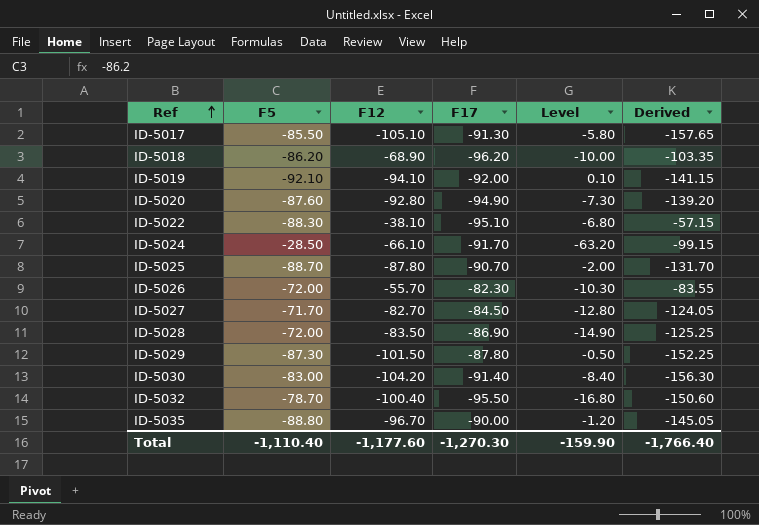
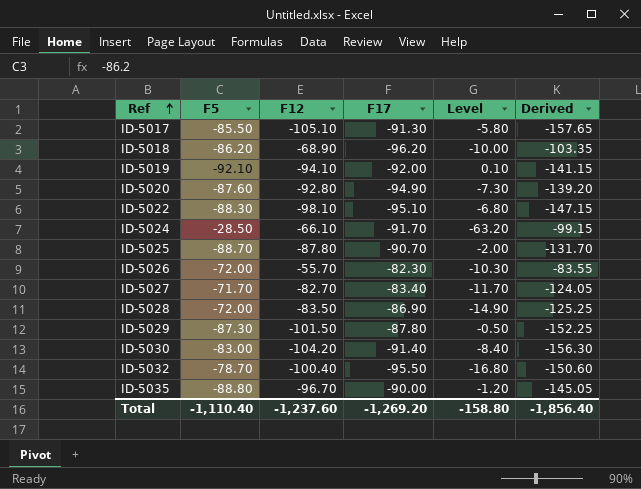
ID-5022 | F12: -38.10 -> -98.10
ID-5022 | Derived: -57.15 -> -147.15
ID-5027 | F17: -84.50 -> -83.40
ID-5027 | Level: -12.80 -> -11.70
Total | F12: -1,177.60 -> -1,237.60
Total | F17: -1,270.30 -> -1,269.20
Total | Level: -159.90 -> -158.80
Total | Derived: -1,766.40 -> -1,856.40

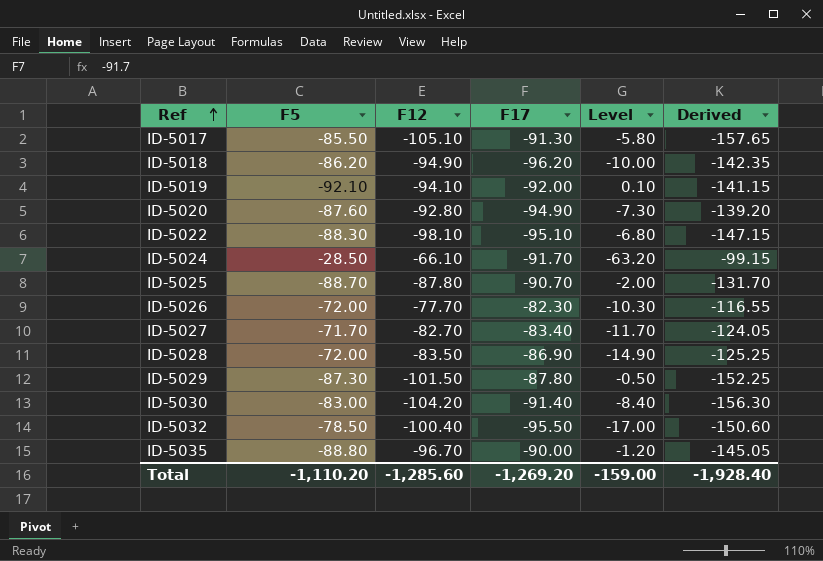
ID-5018 | F12: -68.90 -> -94.90
ID-5018 | Derived: -103.35 -> -142.35
ID-5026 | F12: -55.70 -> -77.70
ID-5026 | Derived: -83.55 -> -116.55
ID-5032 | F5: -78.70 -> -78.50
ID-5032 | Level: -16.80 -> -17.00
Total | F5: -1,110.40 -> -1,110.20
Total | F12: -1,237.60 -> -1,285.60
Total | Level: -158.80 -> -159.00
Total | Derived: -1,856.40 -> -1,928.40

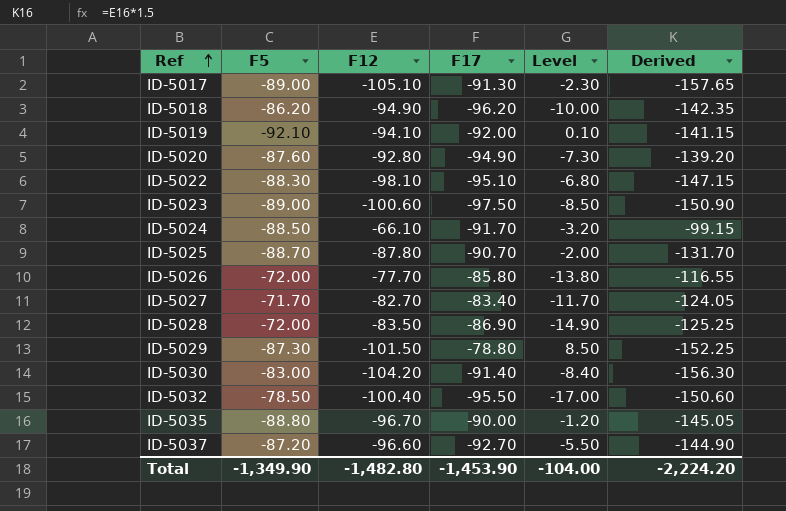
ID-5017 | F5: -85.50 -> -89.00
ID-5017 | Level: -5.80 -> -2.30
row ID-5023: none -> -89.00 | -100.60 | -97.50 | -8.50 | -150.90
ID-5024 | F5: -28.50 -> -88.50
ID-5024 | Level: -63.20 -> -3.20
ID-5026 | F17: -82.30 -> -85.80
ID-5026 | Level: -10.30 -> -13.80
ID-5029 | F17: -87.80 -> -78.80
ID-5029 | Level: -0.50 -> 8.50
row ID-5037: none -> -87.20 | -96.60 | -92.70 | -5.50 | -144.90
Total | F5: -1,110.20 -> -1,349.90
Total | F12: -1,285.60 -> -1,482.80
Total | F17: -1,269.20 -> -1,453.90
Total | Level: -159.00 -> -104.00
Total | Derived: -1,928.40 -> -2,224.20

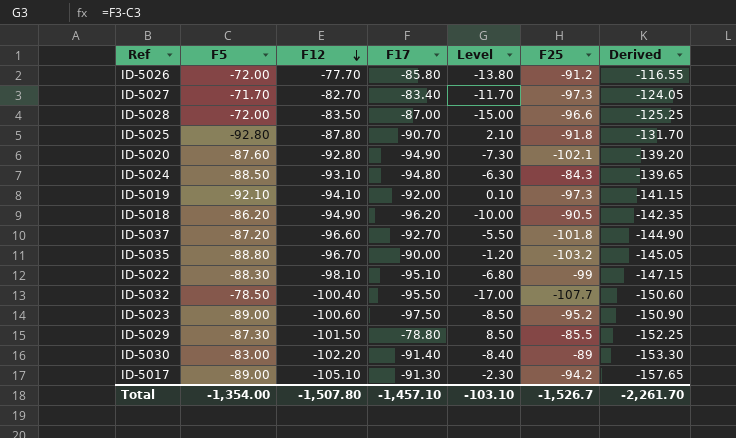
row order: Ref ascending -> F12 descending
column F25 | position: none -> 6
ID-5028 | F17: -86.90 -> -87.00
ID-5028 | Level: -14.90 -> -15.00
ID-5025 | F5: -88.70 -> -92.80
ID-5025 | Level: -2.00 -> 2.10
ID-5024 | F12: -66.10 -> -93.10
ID-5024 | F17: -91.70 -> -94.80
ID-5024 | Level: -3.20 -> -6.30
ID-5024 | Derived: -99.15 -> -139.65
ID-5030 | F12: -104.20 -> -102.20
ID-5030 | Derived: -156.30 -> -153.30
Total | F5: -1,349.90 -> -1,354.00
Total | F12: -1,482.80 -> -1,507.80
Total | F17: -1,453.90 -> -1,457.10
Total | Level: -104.00 -> -103.10
Total | Derived: -2,224.20 -> -2,261.70

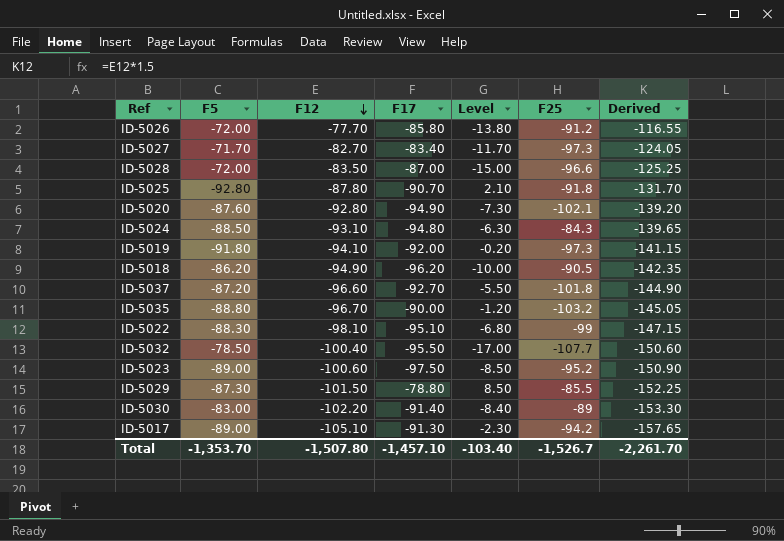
ID-5019 | F5: -92.10 -> -91.80
ID-5019 | Level: 0.10 -> -0.20
Total | F5: -1,354.00 -> -1,353.70
Total | Level: -103.10 -> -103.40

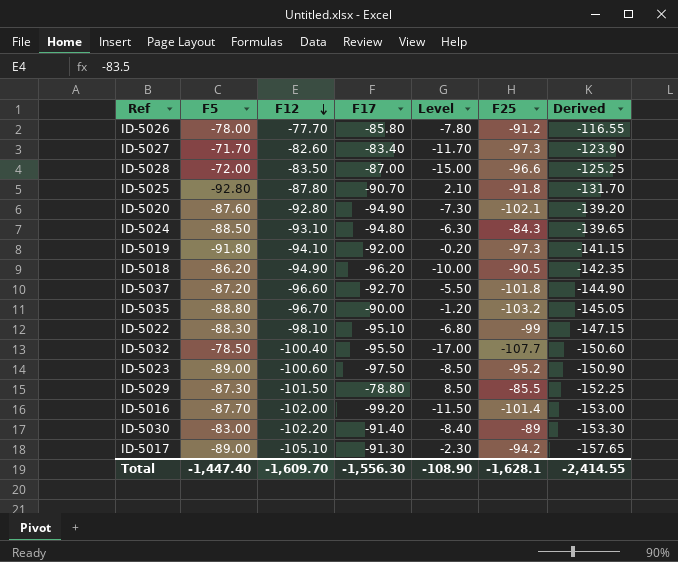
ID-5026 | F5: -72.00 -> -78.00
ID-5026 | Level: -13.80 -> -7.80
ID-5027 | F12: -82.70 -> -82.60
ID-5027 | Derived: -124.05 -> -123.90
row ID-5016: none -> -87.70 | -102.00 | -99.20 | -11.50 | -101.4 | -153.00
Total | F5: -1,353.70 -> -1,447.40
Total | F12: -1,507.80 -> -1,609.70
Total | F17: -1,457.10 -> -1,556.30
Total | Level: -103.40 -> -108.90
Total | F25: -1,526.7 -> -1,628.1
Total | Derived: -2,261.70 -> -2,414.55

